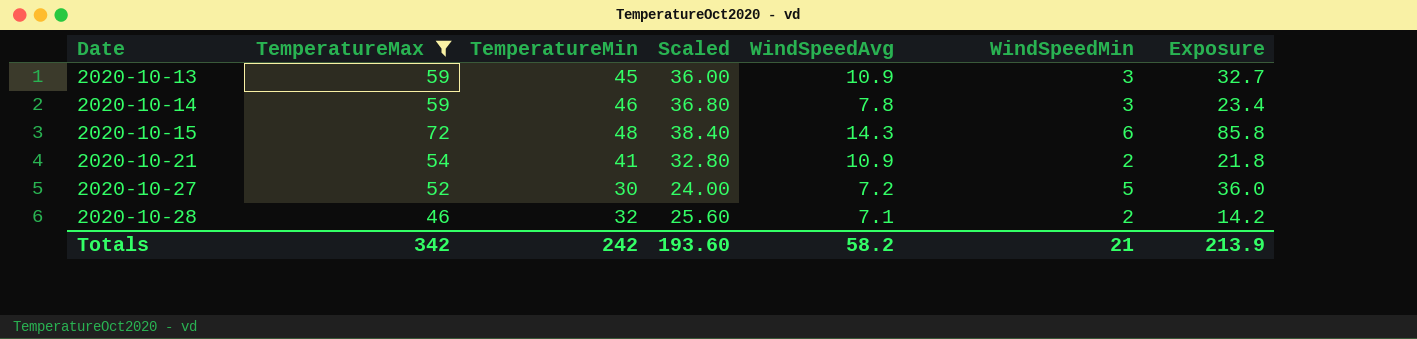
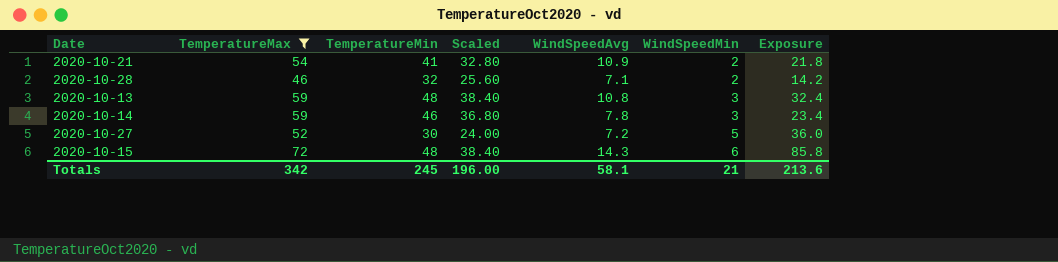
row order: Date ascending -> WindSpeedMin ascending
2020-10-13 | TemperatureMin: 45 -> 48
2020-10-13 | Scaled: 36.00 -> 38.40
2020-10-13 | WindSpeedAvg: 10.9 -> 10.8
2020-10-13 | Exposure: 32.7 -> 32.4
Totals | TemperatureMin: 242 -> 245
Totals | Scaled: 193.60 -> 196.00
Totals | WindSpeedAvg: 58.2 -> 58.1
Totals | Exposure: 213.9 -> 213.6

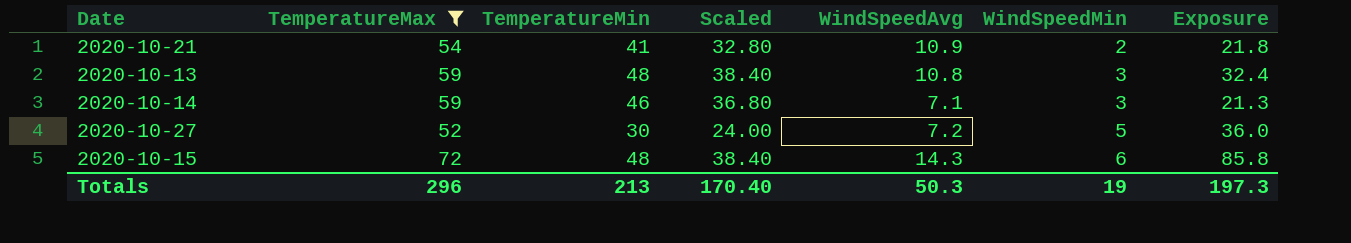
row 2020-10-28: 46 | 32 | 25.60 | 7.1 | 2 | 14.2 -> none
2020-10-14 | WindSpeedAvg: 7.8 -> 7.1
2020-10-14 | Exposure: 23.4 -> 21.3
Totals | TemperatureMax: 342 -> 296
Totals | TemperatureMin: 245 -> 213
Totals | Scaled: 196.00 -> 170.40
Totals | WindSpeedAvg: 58.1 -> 50.3
Totals | WindSpeedMin: 21 -> 19
Totals | Exposure: 213.6 -> 197.3

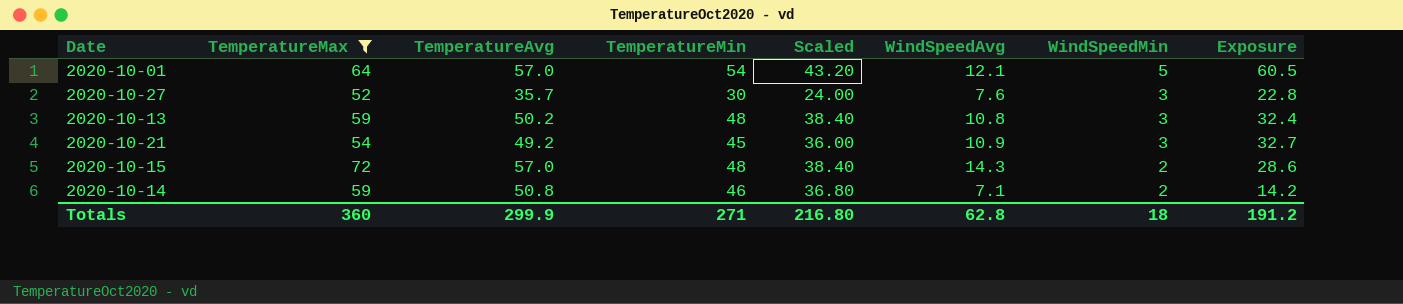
row order: WindSpeedMin ascending -> WindSpeedMin descending
column TemperatureAvg | position: none -> 3
row 2020-10-01: none -> 64 | 57.0 | 54 | 43.20 | 12.1 | 5 | 60.5
2020-10-27 | WindSpeedAvg: 7.2 -> 7.6
2020-10-27 | WindSpeedMin: 5 -> 3
2020-10-27 | Exposure: 36.0 -> 22.8
2020-10-21 | TemperatureMin: 41 -> 45
2020-10-21 | Scaled: 32.80 -> 36.00
2020-10-21 | WindSpeedMin: 2 -> 3
2020-10-21 | Exposure: 21.8 -> 32.7
2020-10-15 | WindSpeedMin: 6 -> 2
2020-10-15 | Exposure: 85.8 -> 28.6
2020-10-14 | WindSpeedMin: 3 -> 2
2020-10-14 | Exposure: 21.3 -> 14.2
Totals | TemperatureMax: 296 -> 360
Totals | TemperatureMin: 213 -> 271
Totals | Scaled: 170.40 -> 216.80
Totals | WindSpeedAvg: 50.3 -> 62.8
Totals | WindSpeedMin: 19 -> 18
Totals | Exposure: 197.3 -> 191.2

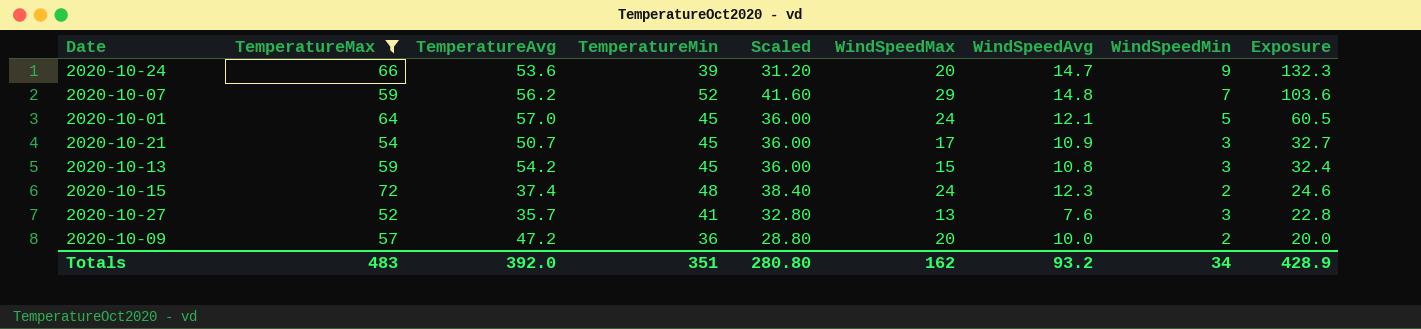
row order: WindSpeedMin descending -> Exposure descending
column WindSpeedMax | position: none -> 6
row 2020-10-14: 59 | 50.8 | 46 | 36.80 | 7.1 | 2 | 14.2 -> none
row 2020-10-24: none -> 66 | 53.6 | 39 | 31.20 | 20 | 14.7 | 9 | 132.3
row 2020-10-07: none -> 59 | 56.2 | 52 | 41.60 | 29 | 14.8 | 7 | 103.6
2020-10-01 | TemperatureMin: 54 -> 45
2020-10-01 | Scaled: 43.20 -> 36.00
2020-10-21 | TemperatureAvg: 49.2 -> 50.7
2020-10-13 | TemperatureAvg: 50.2 -> 54.2
2020-10-13 | TemperatureMin: 48 -> 45
2020-10-13 | Scaled: 38.40 -> 36.00
2020-10-15 | TemperatureAvg: 57.0 -> 37.4
2020-10-15 | WindSpeedAvg: 14.3 -> 12.3
2020-10-15 | Exposure: 28.6 -> 24.6
2020-10-27 | TemperatureMin: 30 -> 41
2020-10-27 | Scaled: 24.00 -> 32.80
row 2020-10-09: none -> 57 | 47.2 | 36 | 28.80 | 20 | 10.0 | 2 | 20.0
Totals | TemperatureMax: 360 -> 483
Totals | TemperatureAvg: 299.9 -> 392.0
Totals | TemperatureMin: 271 -> 351
Totals | Scaled: 216.80 -> 280.80
Totals | WindSpeedAvg: 62.8 -> 93.2
Totals | WindSpeedMin: 18 -> 34
Totals | Exposure: 191.2 -> 428.9

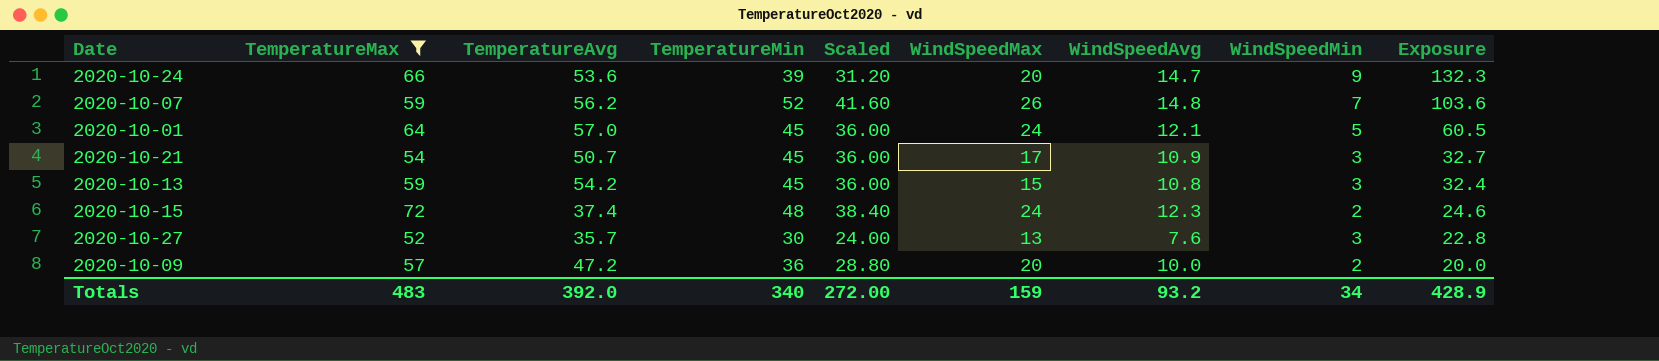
2020-10-07 | WindSpeedMax: 29 -> 26
2020-10-27 | TemperatureMin: 41 -> 30
2020-10-27 | Scaled: 32.80 -> 24.00
Totals | TemperatureMin: 351 -> 340
Totals | Scaled: 280.80 -> 272.00
Totals | WindSpeedMax: 162 -> 159

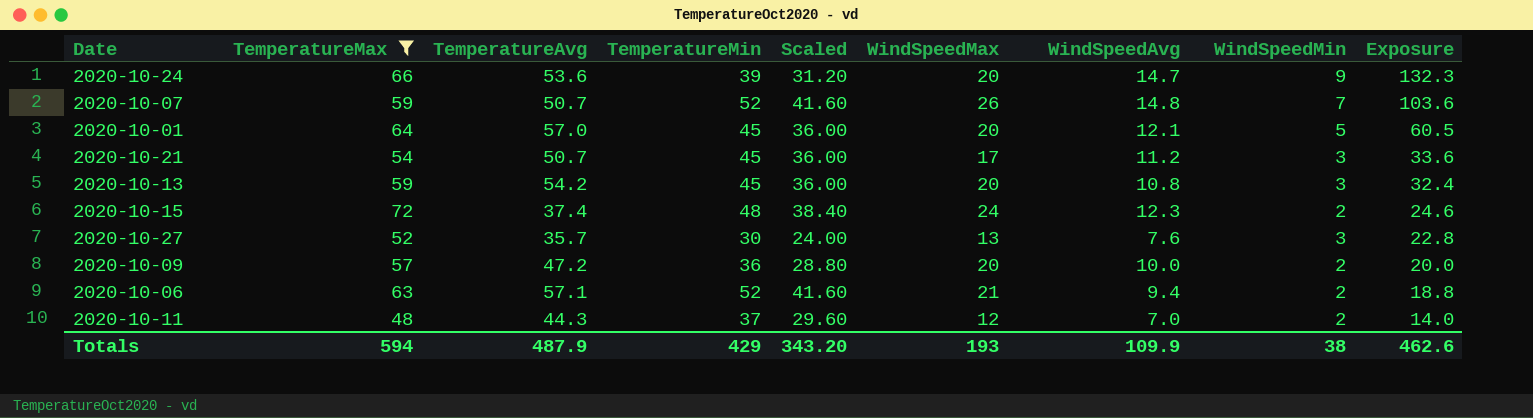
2020-10-07 | TemperatureAvg: 56.2 -> 50.7
2020-10-01 | WindSpeedMax: 24 -> 20
2020-10-21 | WindSpeedAvg: 10.9 -> 11.2
2020-10-21 | Exposure: 32.7 -> 33.6
2020-10-13 | WindSpeedMax: 15 -> 20
row 2020-10-06: none -> 63 | 57.1 | 52 | 41.60 | 21 | 9.4 | 2 | 18.8
row 2020-10-11: none -> 48 | 44.3 | 37 | 29.60 | 12 | 7.0 | 2 | 14.0
Totals | TemperatureMax: 483 -> 594
Totals | TemperatureAvg: 392.0 -> 487.9
Totals | TemperatureMin: 340 -> 429
Totals | Scaled: 272.00 -> 343.20
Totals | WindSpeedMax: 159 -> 193
Totals | WindSpeedAvg: 93.2 -> 109.9
Totals | WindSpeedMin: 34 -> 38
Totals | Exposure: 428.9 -> 462.6

